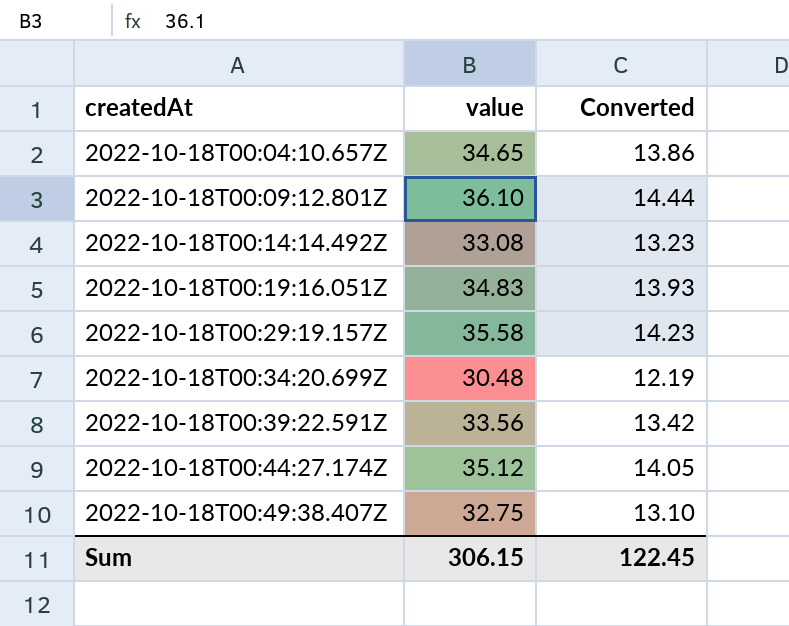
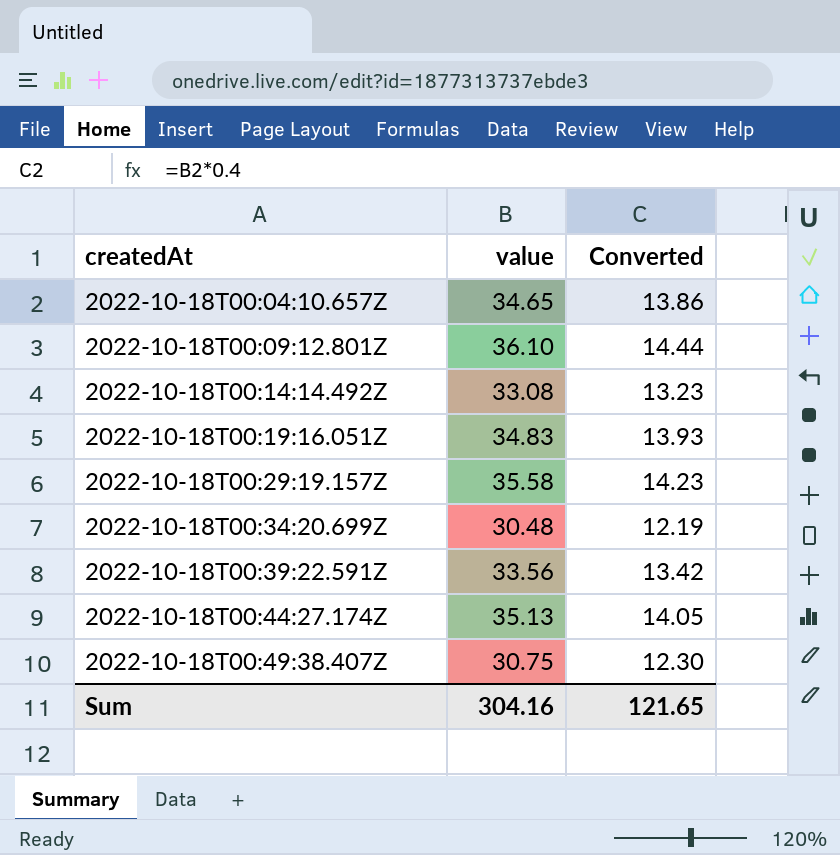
2022-10-18T00:44:27.174Z | value: 35.12 -> 35.13
2022-10-18T00:49:38.407Z | value: 32.75 -> 30.75
2022-10-18T00:49:38.407Z | Converted: 13.10 -> 12.30
Sum | value: 306.15 -> 304.16
Sum | Converted: 122.45 -> 121.65

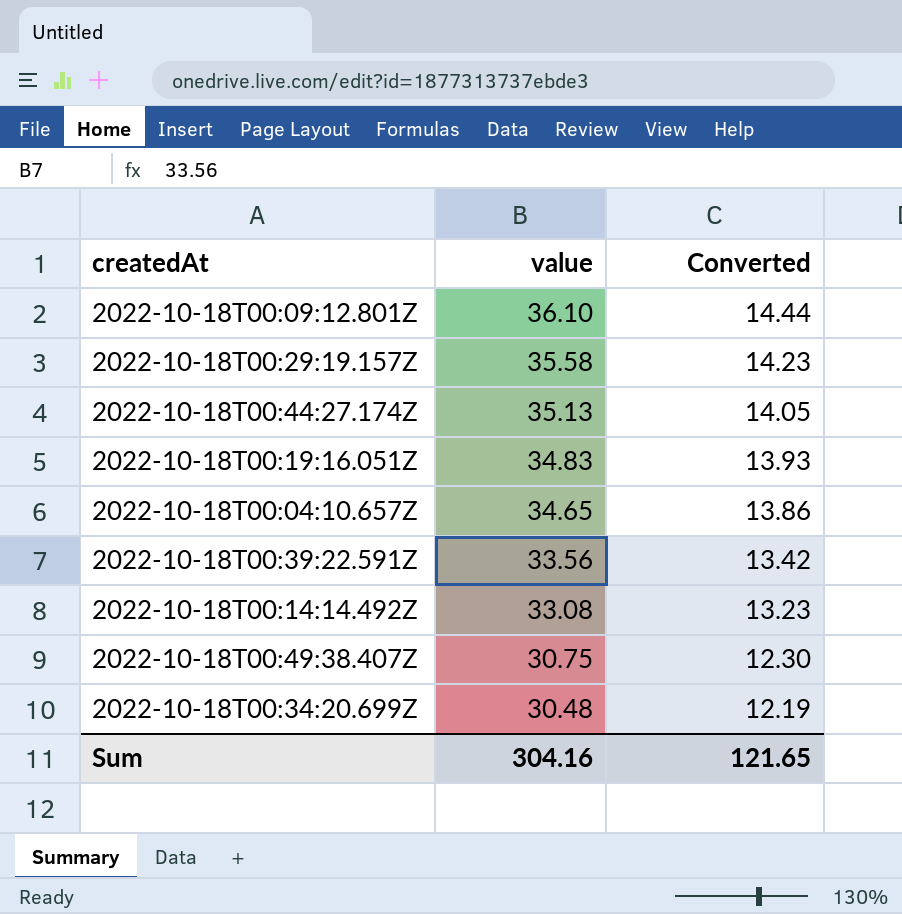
row order: createdAt ascending -> value descending

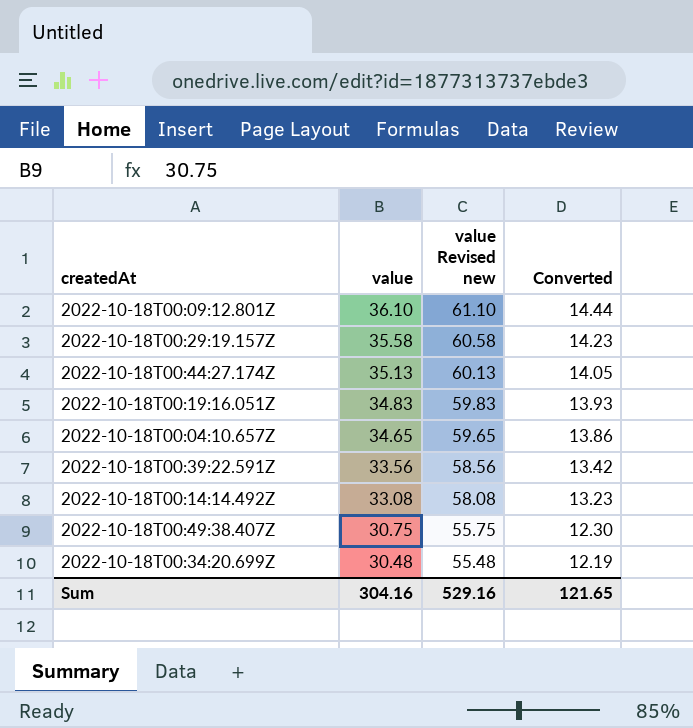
column value Revised new | formula: none -> [value] + 25

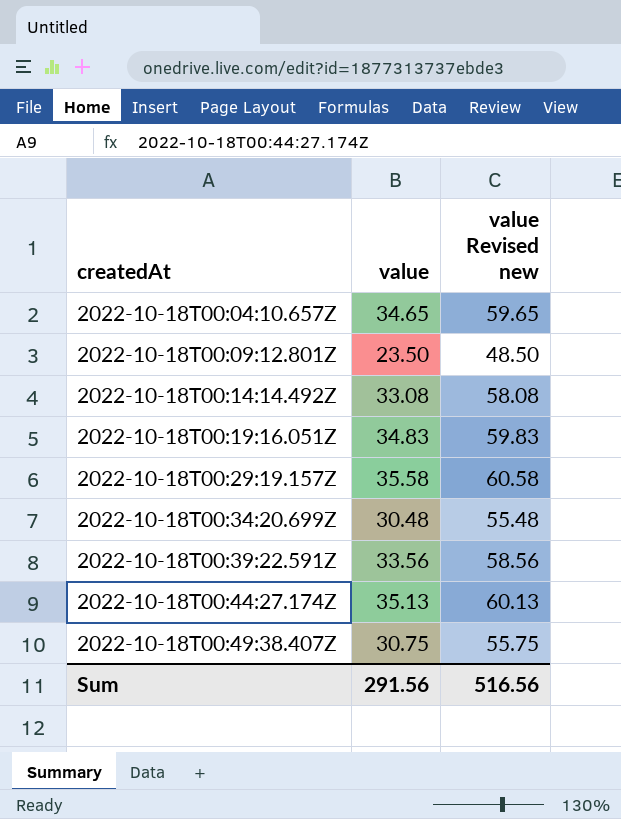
row order: value descending -> createdAt ascending
column Converted | formula: [value] * 0.4 -> none
2022-10-18T00:09:12.801Z | value: 36.10 -> 23.50
2022-10-18T00:09:12.801Z | value Revised new: 61.10 -> 48.50
Sum | value: 304.16 -> 291.56
Sum | value Revised new: 529.16 -> 516.56

